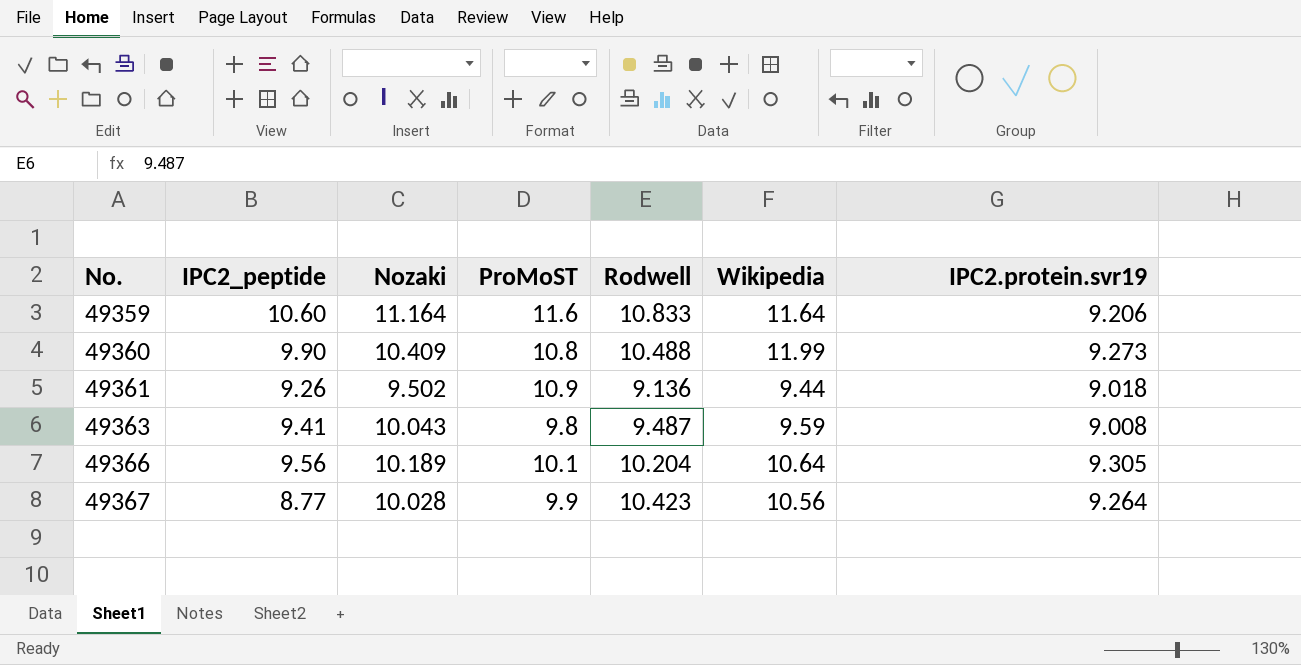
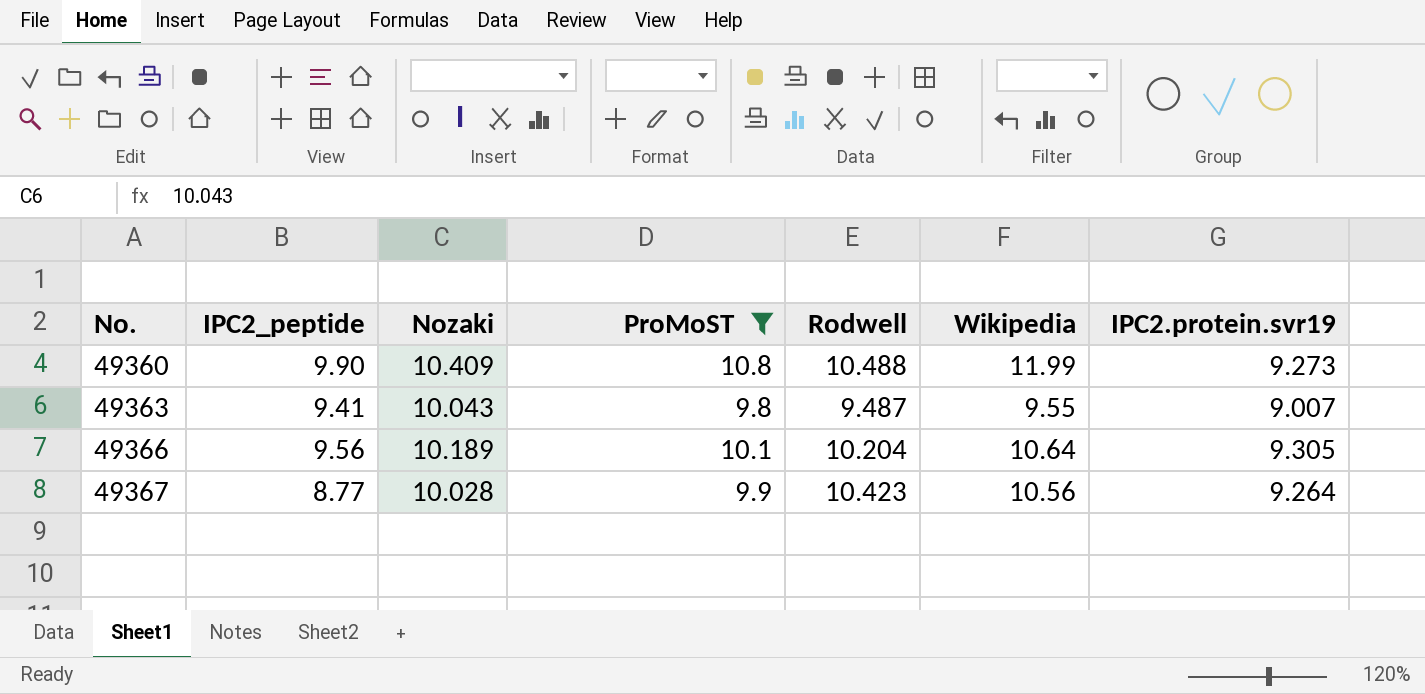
filter: none -> ProMoST <= 10.8
49363 | Wikipedia: 9.59 -> 9.55
49363 | IPC2.protein.svr19: 9.008 -> 9.007

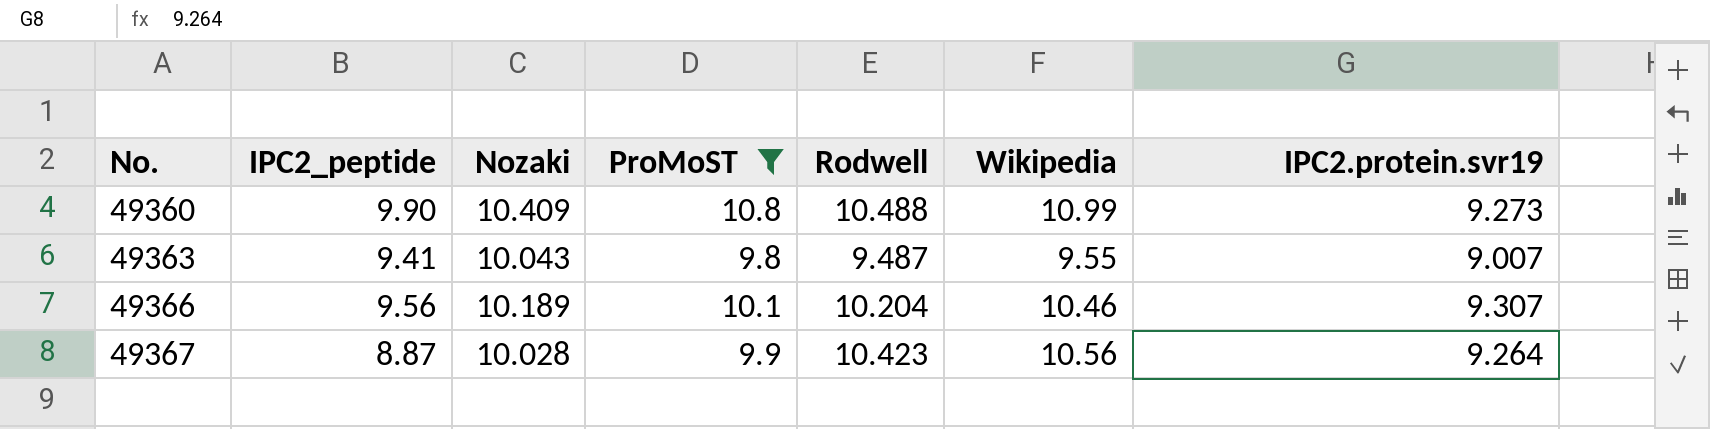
49360 | Wikipedia: 11.99 -> 10.99
49366 | Wikipedia: 10.64 -> 10.46
49366 | IPC2.protein.svr19: 9.305 -> 9.307
49367 | IPC2_peptide: 8.77 -> 8.87

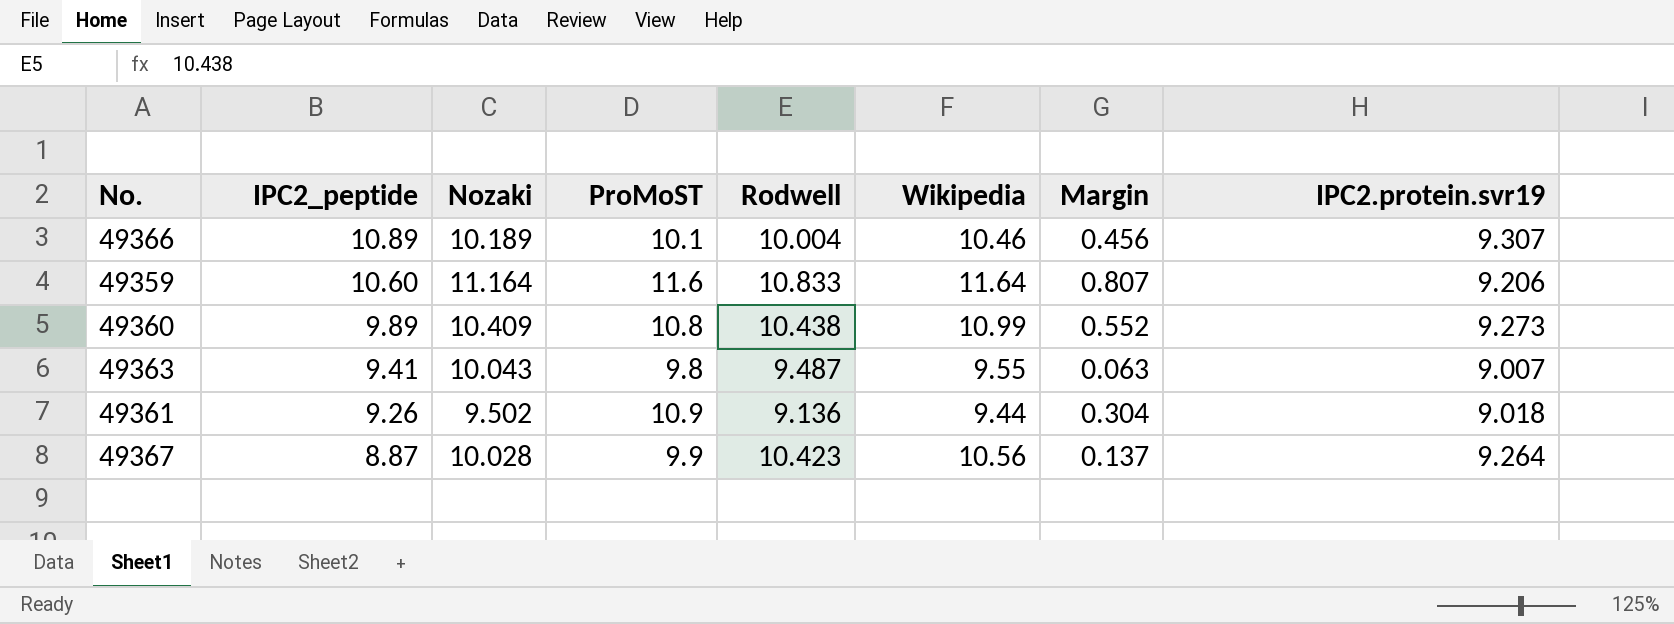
filter: ProMoST <= 10.8 -> none
row order: No. ascending -> IPC2_peptide descending
column Margin | formula: none -> [Wikipedia] - [Rodwell]
49366 | IPC2_peptide: 9.56 -> 10.89
49366 | Rodwell: 10.204 -> 10.004
49360 | IPC2_peptide: 9.90 -> 9.89
49360 | Rodwell: 10.488 -> 10.438

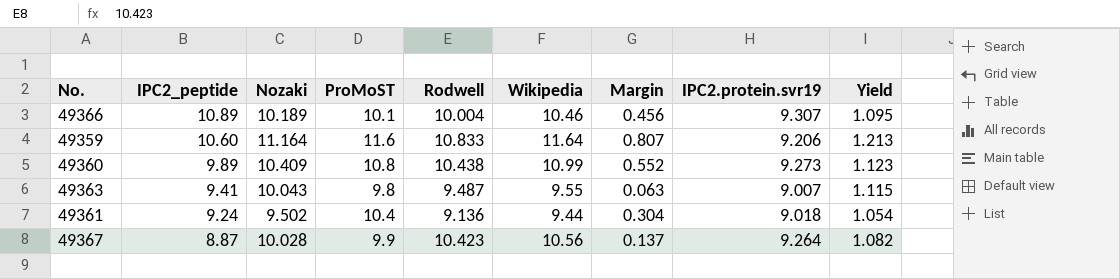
column Yield | formula: none -> [Nozaki] / [IPC2.protein.svr19]
49361 | IPC2_peptide: 9.26 -> 9.24
49361 | ProMoST: 10.9 -> 10.4

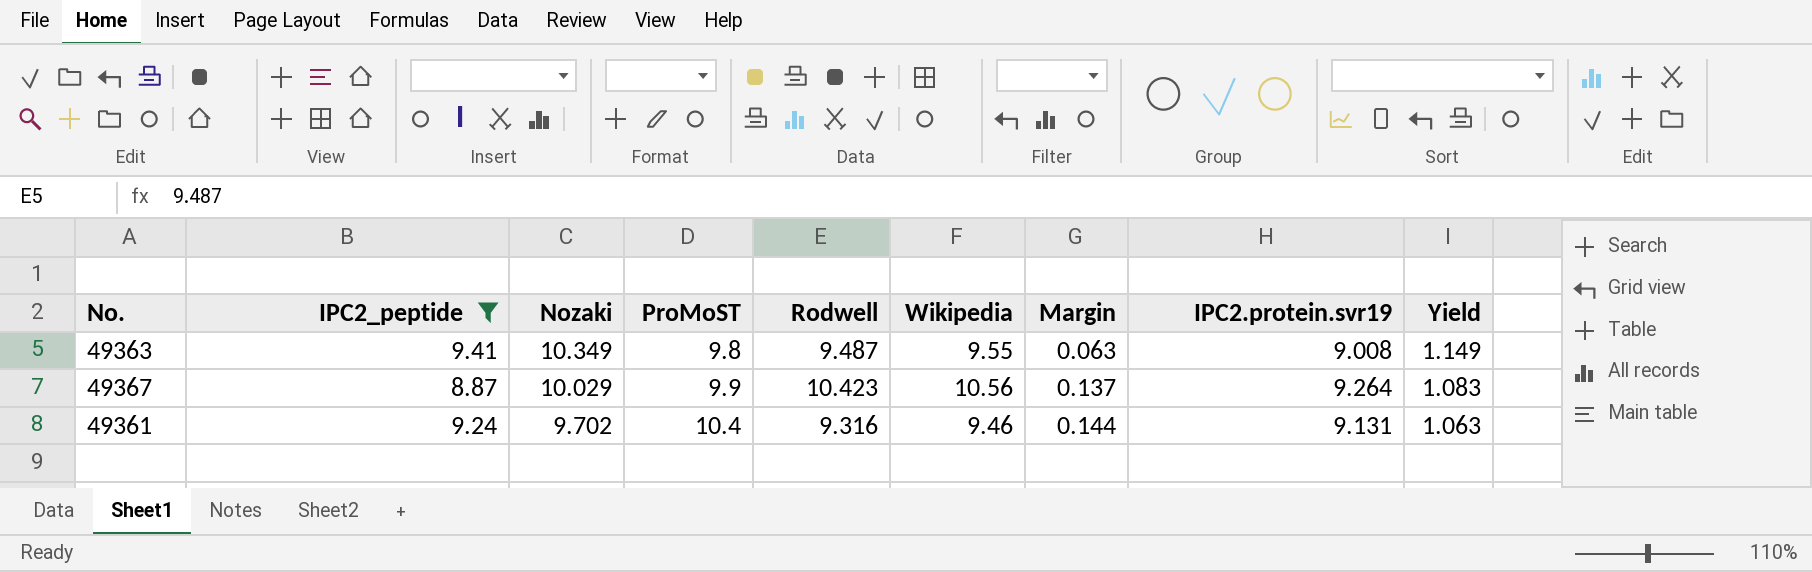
filter: none -> IPC2_peptide <= 9.41
row order: IPC2_peptide descending -> Nozaki descending
49363 | Nozaki: 10.043 -> 10.349
49363 | IPC2.protein.svr19: 9.007 -> 9.008
49363 | Yield: 1.115 -> 1.149
49367 | Nozaki: 10.028 -> 10.029
49367 | Yield: 1.082 -> 1.083
49361 | Nozaki: 9.502 -> 9.702
49361 | Rodwell: 9.136 -> 9.316
49361 | Wikipedia: 9.44 -> 9.46
49361 | Margin: 0.304 -> 0.144
49361 | IPC2.protein.svr19: 9.018 -> 9.131
49361 | Yield: 1.054 -> 1.063

